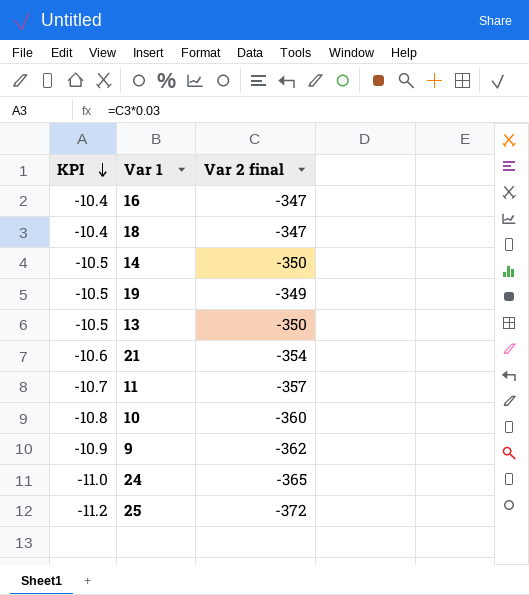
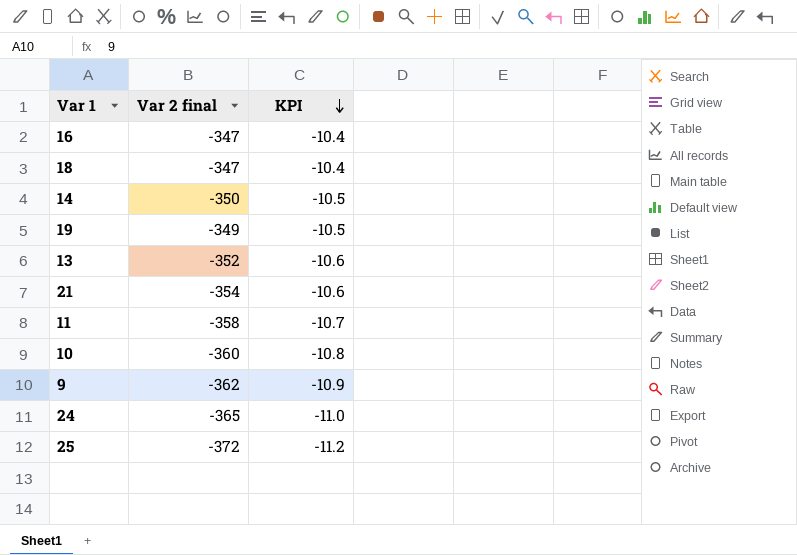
column KPI | position: 1 -> 3
13 | Var 2 final: -350 -> -352
13 | KPI: -10.5 -> -10.6
11 | Var 2 final: -357 -> -358

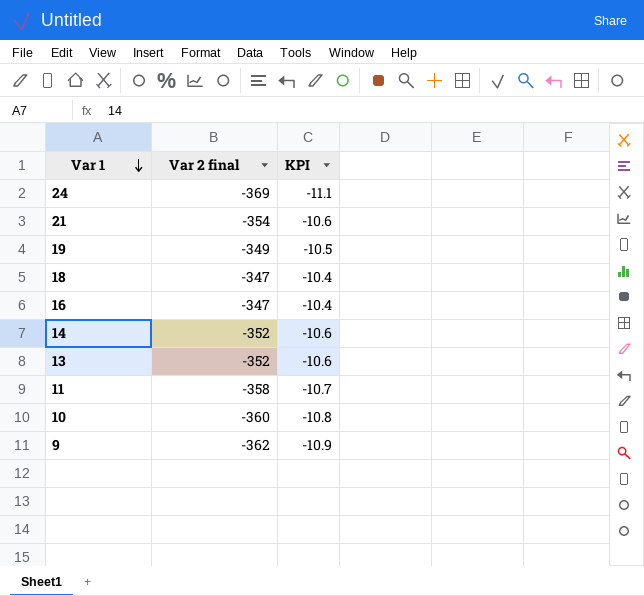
row order: KPI descending -> Var 1 descending
row 25: -372 | -11.2 -> none
24 | Var 2 final: -365 -> -369
24 | KPI: -11.0 -> -11.1
14 | Var 2 final: -350 -> -352
14 | KPI: -10.5 -> -10.6

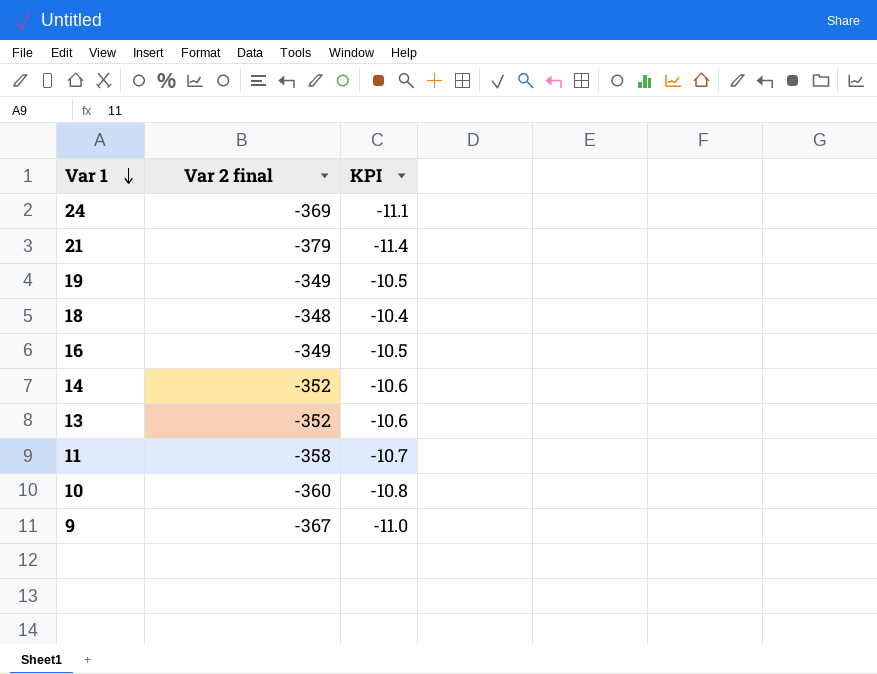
21 | Var 2 final: -354 -> -379
21 | KPI: -10.6 -> -11.4
18 | Var 2 final: -347 -> -348
16 | Var 2 final: -347 -> -349
16 | KPI: -10.4 -> -10.5
9 | Var 2 final: -362 -> -367
9 | KPI: -10.9 -> -11.0

